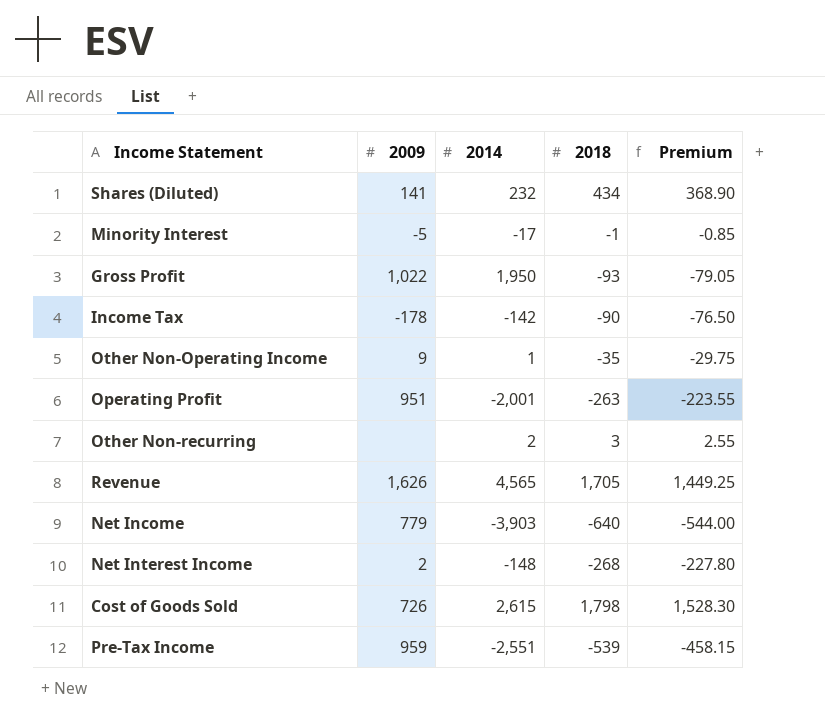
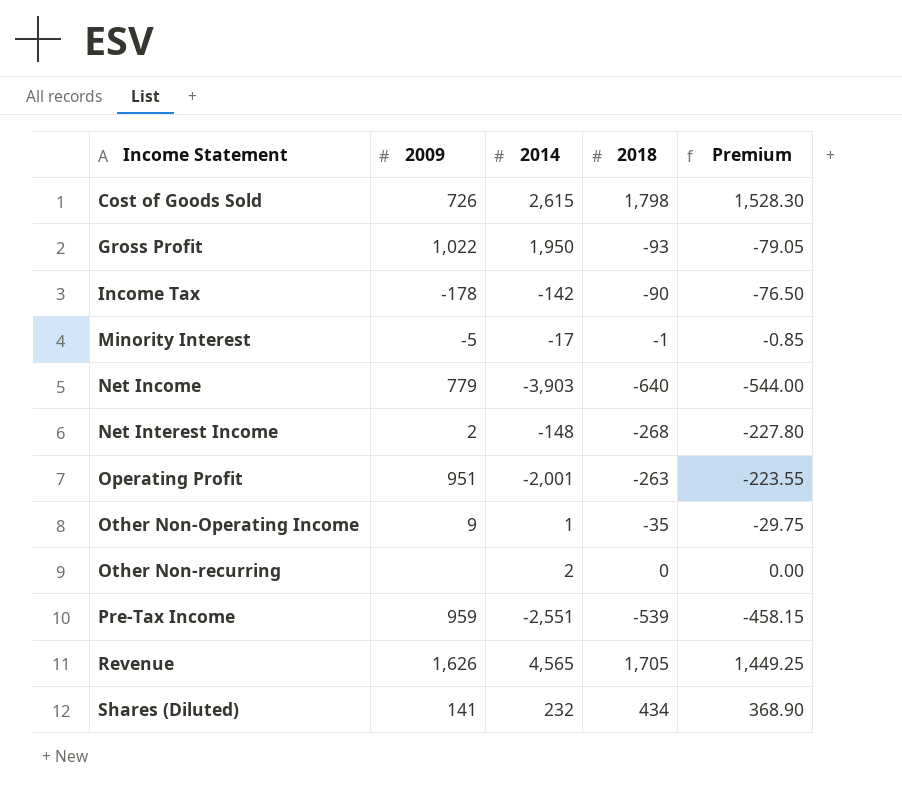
row order: none -> Income Statement ascending
Other Non-recurring | 2018: 3 -> 0
Other Non-recurring | Premium: 2.55 -> 0.00

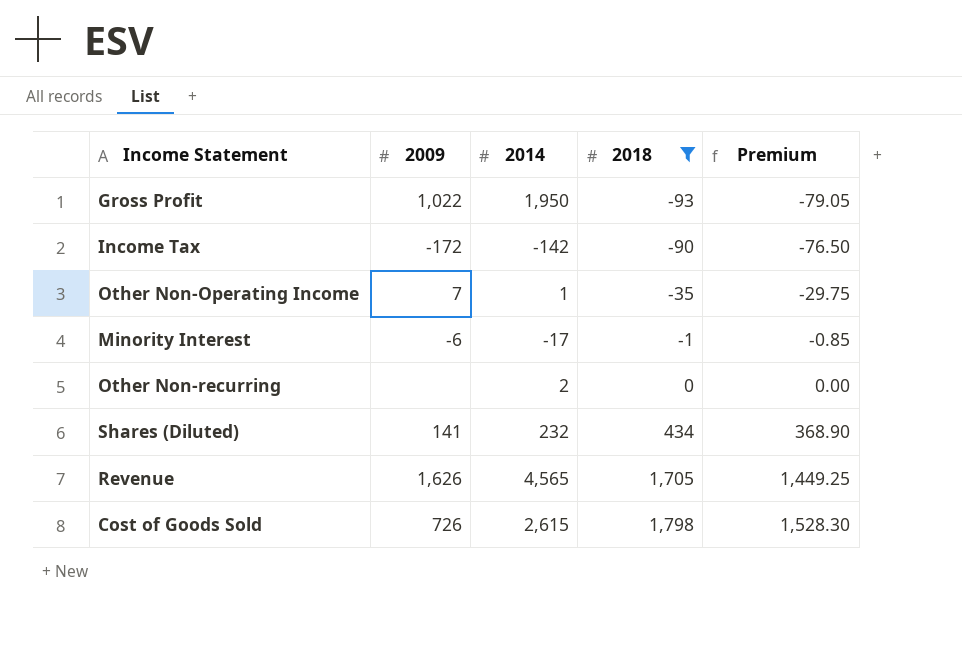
filter: none -> 2018 >= -93
row order: Income Statement ascending -> 2018 ascending
Income Tax | 2009: -178 -> -172
Other Non-Operating Income | 2009: 9 -> 7
Minority Interest | 2009: -5 -> -6

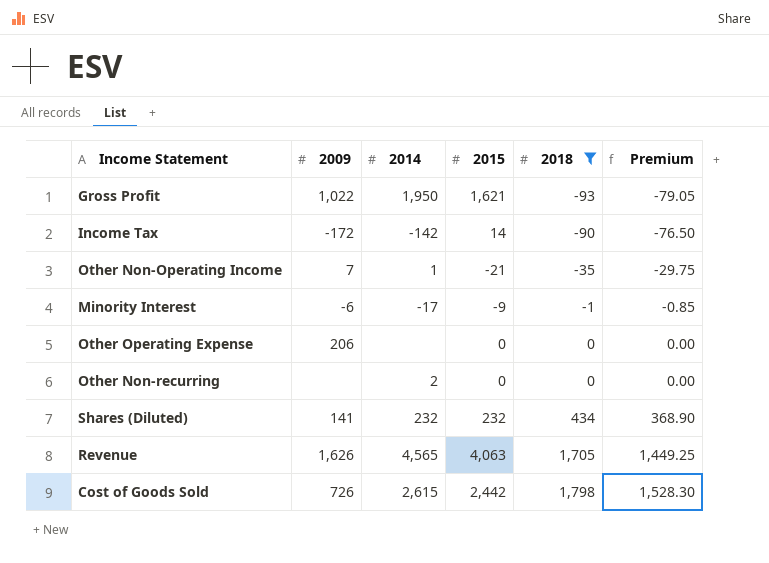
column 2015 | position: none -> 4
row Other Operating Expense: none -> 206 | none | 0 | 0 | 0.00

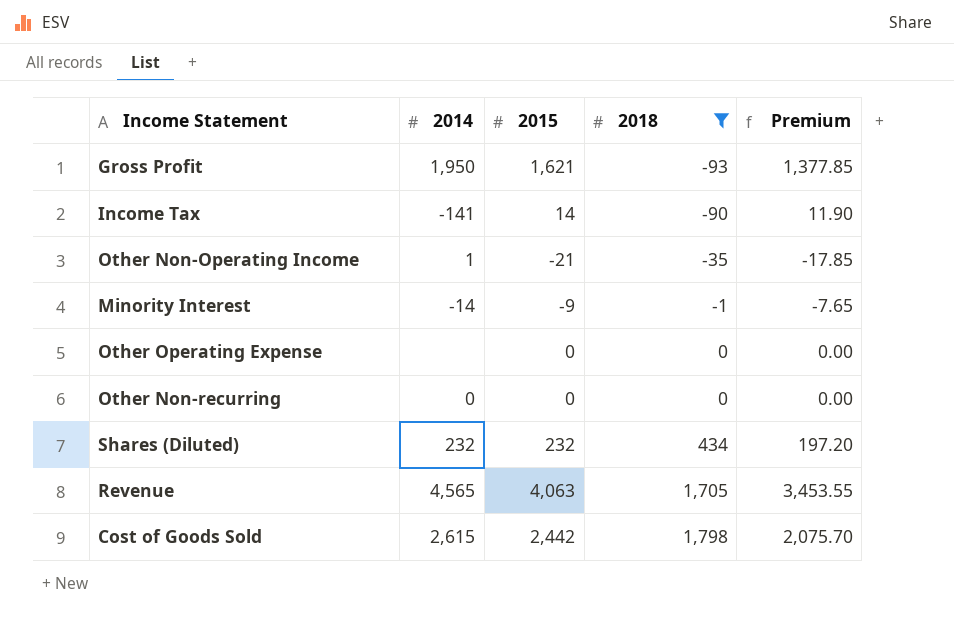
column 2009 | position: 2 -> none
column Premium | formula: [2018] * 0.85 -> [2015] * 0.85
Income Tax | 2014: -142 -> -141
Minority Interest | 2014: -17 -> -14
Other Non-recurring | 2014: 2 -> 0

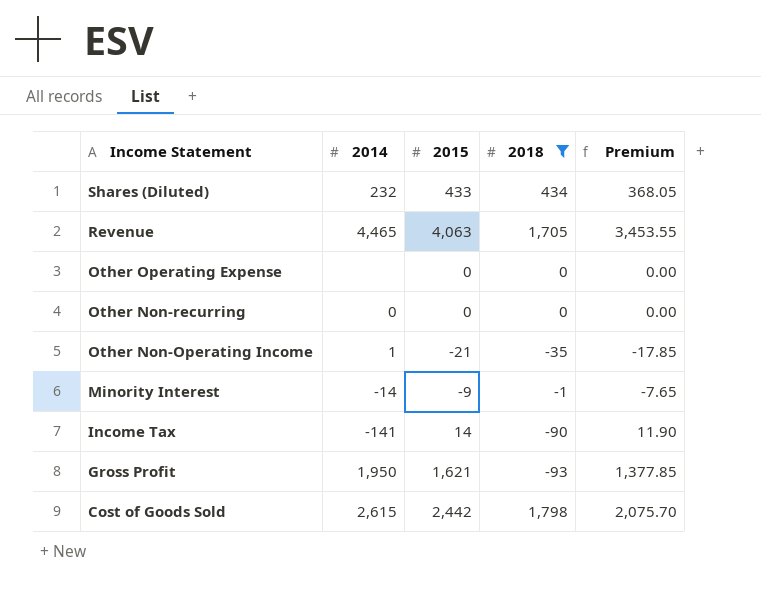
row order: 2018 ascending -> Income Statement descending
Shares (Diluted) | 2015: 232 -> 433
Shares (Diluted) | Premium: 197.20 -> 368.05
Revenue | 2014: 4,565 -> 4,465

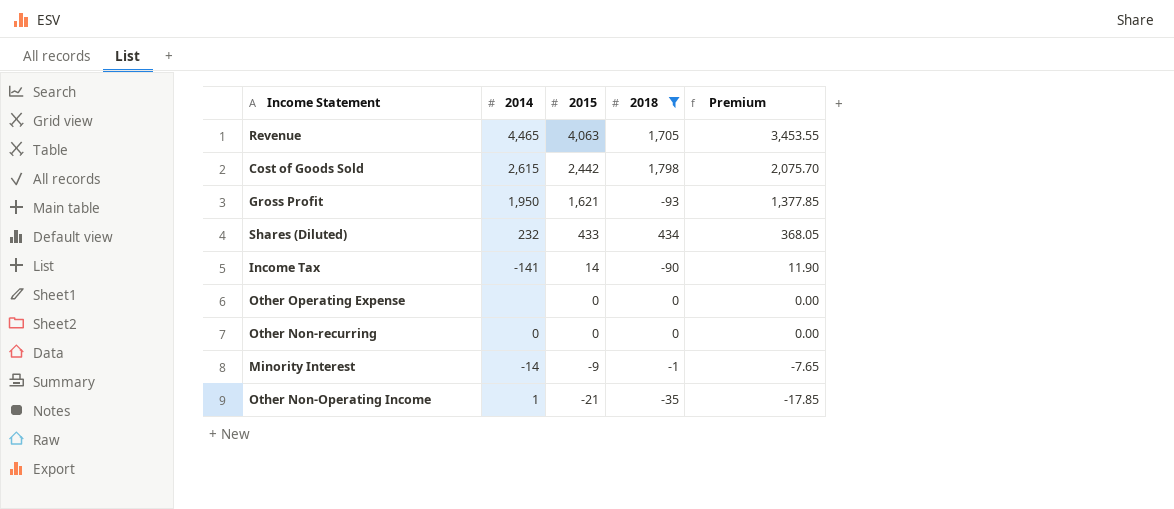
row order: Income Statement descending -> 2015 descending

